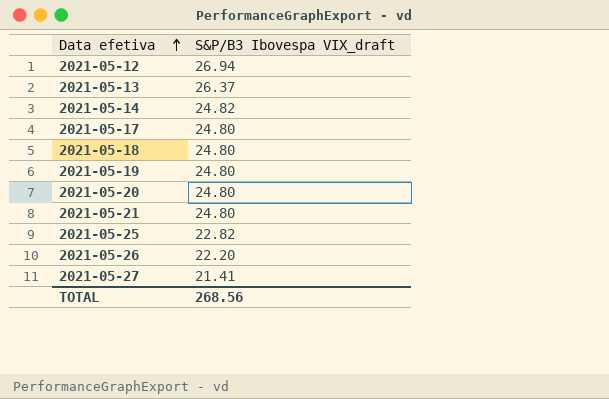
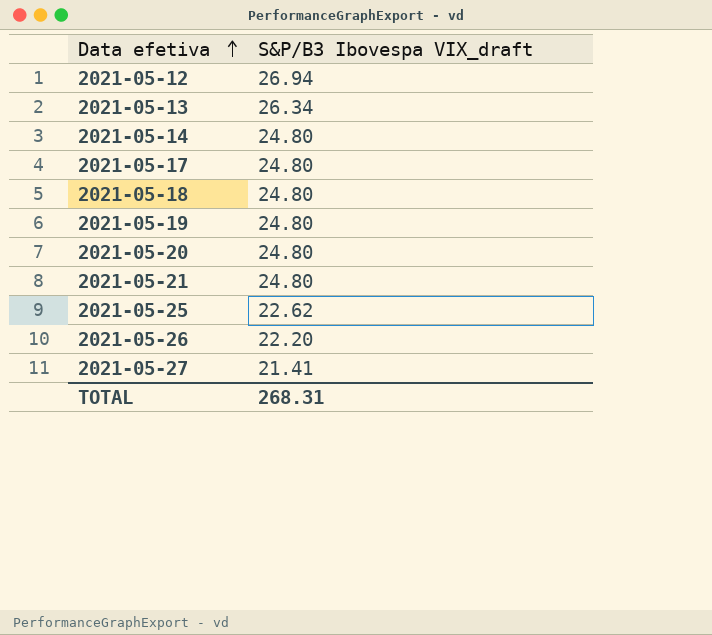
2021-05-13 | S&P/B3 Ibovespa VIX_draft: 26.37 -> 26.34
2021-05-14 | S&P/B3 Ibovespa VIX_draft: 24.82 -> 24.80
2021-05-25 | S&P/B3 Ibovespa VIX_draft: 22.82 -> 22.62
TOTAL | S&P/B3 Ibovespa VIX_draft: 268.56 -> 268.31

